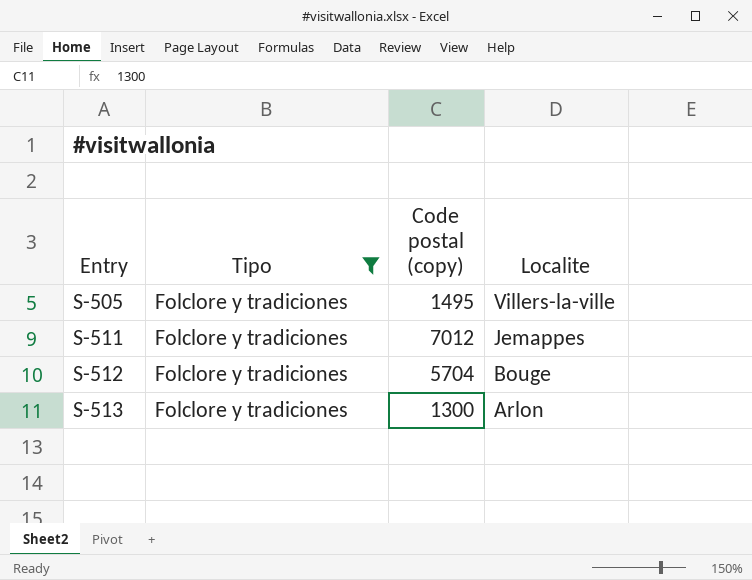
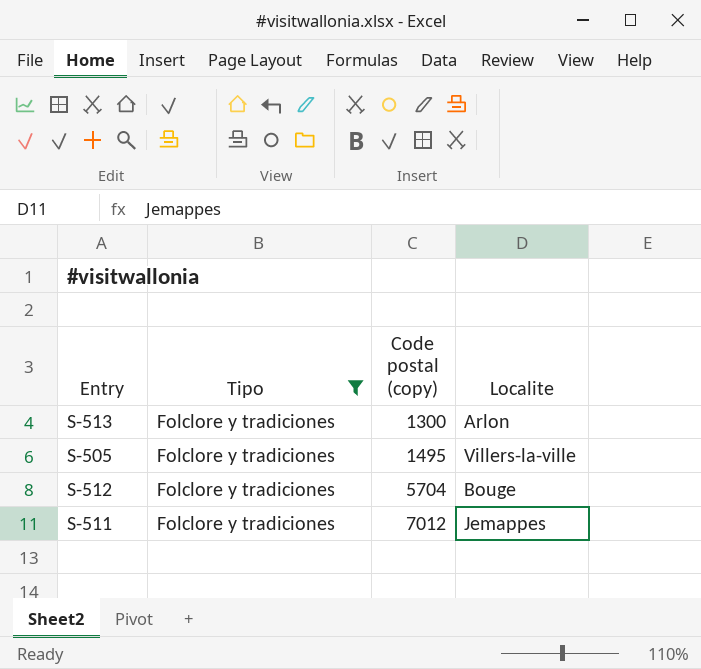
row order: Entry ascending -> Code postal (copy) ascending

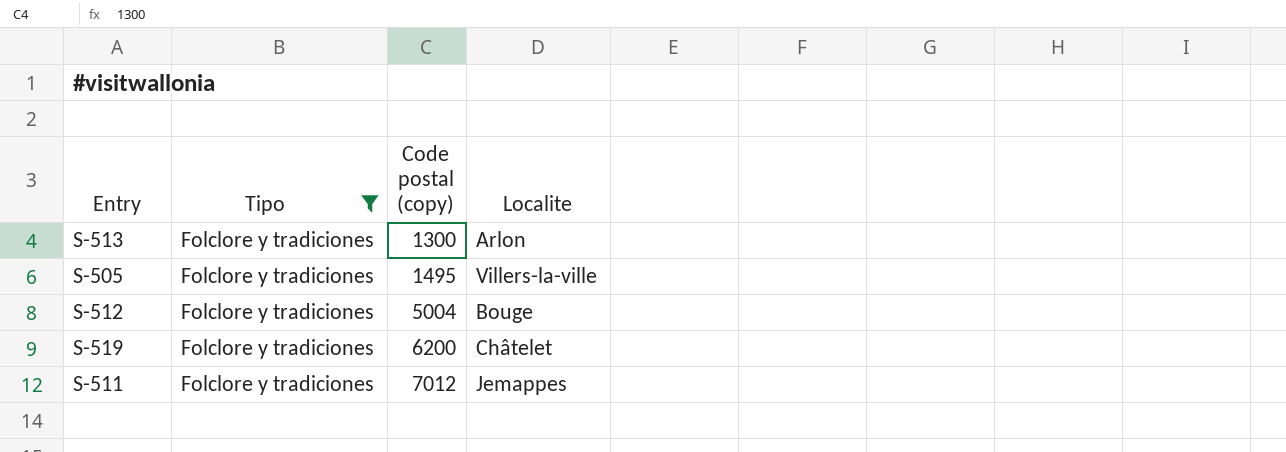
S-512 | Code postal (copy): 5704 -> 5004
row S-519: none -> Folclore y tradiciones | 6200 | Châtelet

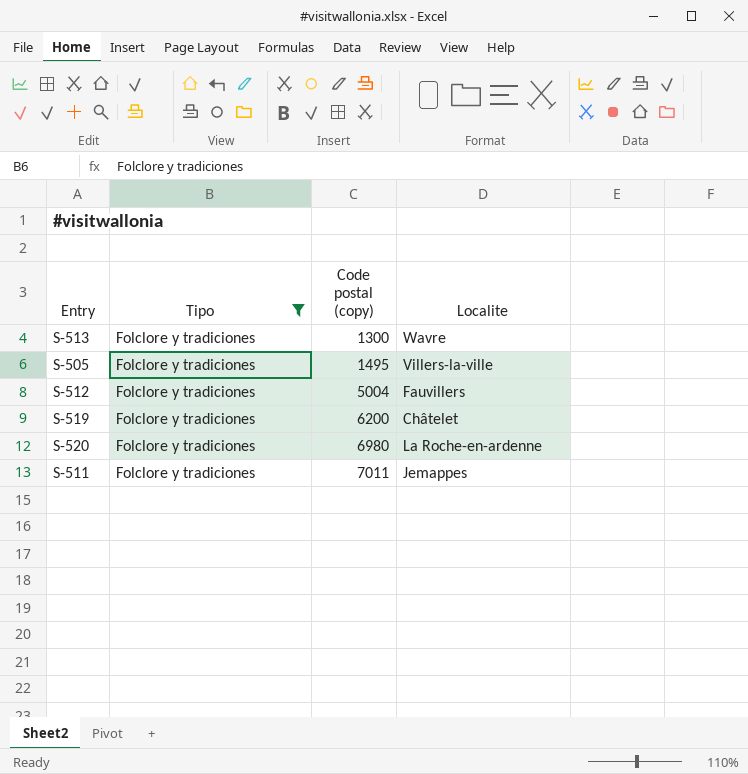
S-513 | Localite: Arlon -> Wavre
S-512 | Localite: Bouge -> Fauvillers
row S-520: none -> Folclore y tradiciones | 6980 | La Roche-en-ardenne
S-511 | Code postal (copy): 7012 -> 7011

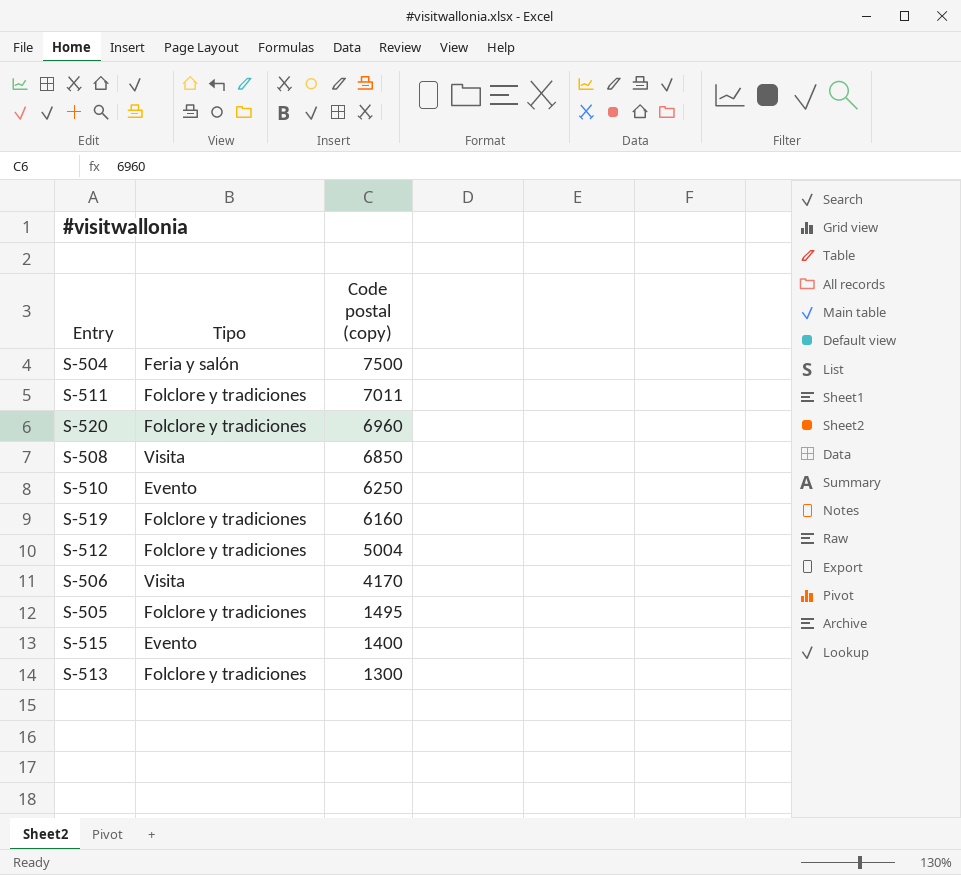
filter: Tipo = Folclore y tradiciones -> none
row order: Code postal (copy) ascending -> Code postal (copy) descending
column Localite | position: 4 -> none
S-520 | Code postal (copy): 6980 -> 6960
S-519 | Code postal (copy): 6200 -> 6160

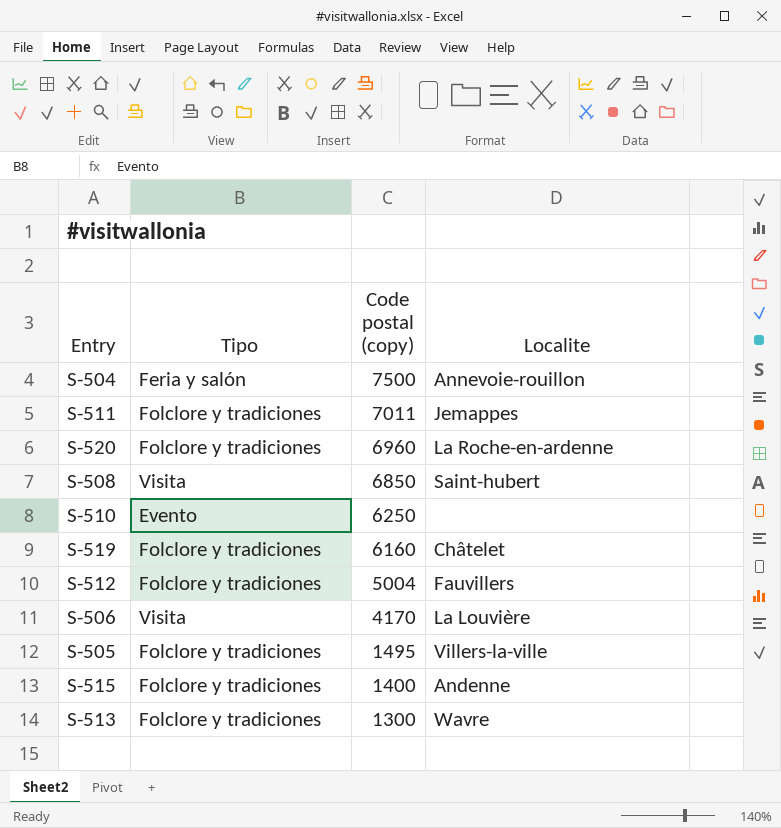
column Localite | position: none -> 4
S-515 | Tipo: Evento -> Folclore y tradiciones

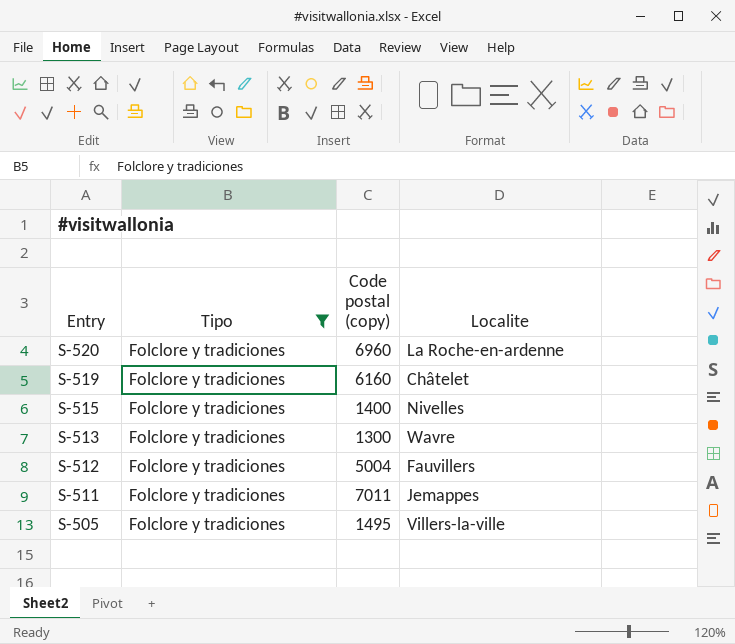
filter: none -> Tipo = Folclore y tradiciones
row order: Code postal (copy) descending -> Entry descending
S-515 | Localite: Andenne -> Nivelles

